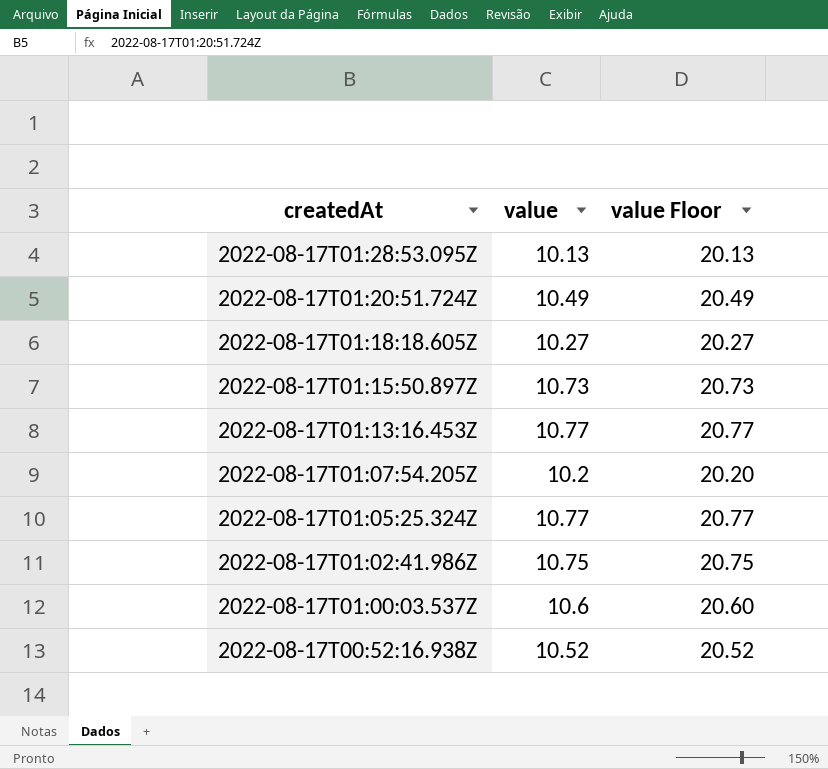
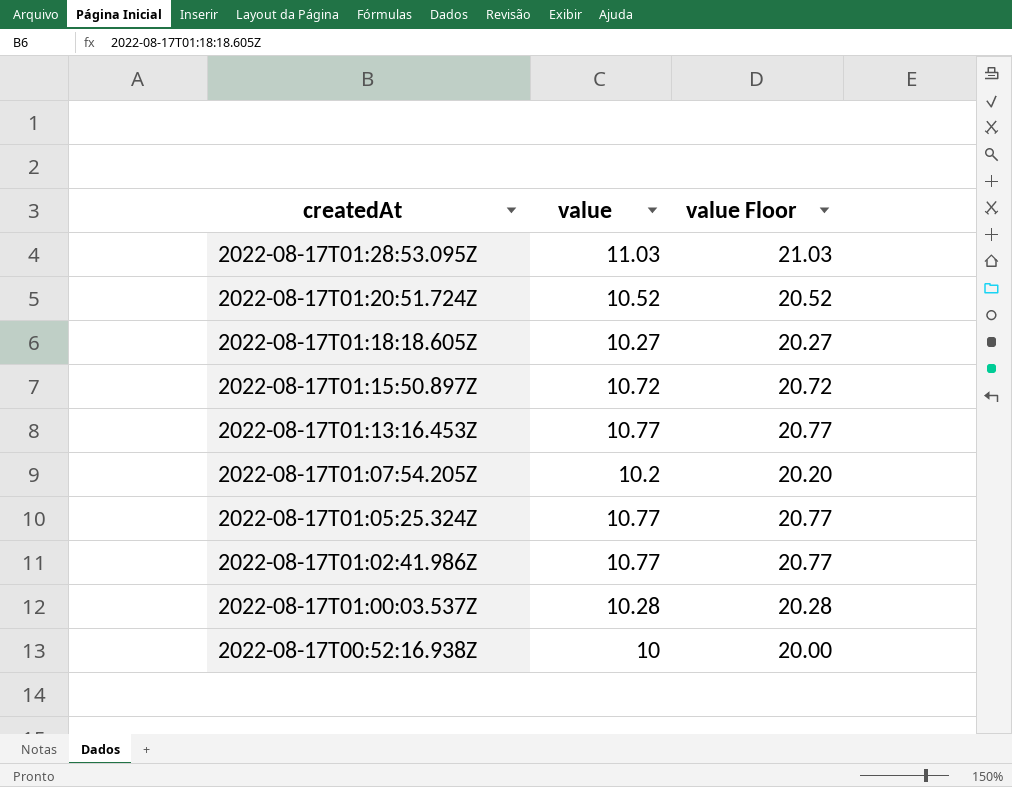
2022-08-17T01:28:53.095Z | value: 10.13 -> 11.03
2022-08-17T01:28:53.095Z | value Floor: 20.13 -> 21.03
2022-08-17T01:20:51.724Z | value: 10.49 -> 10.52
2022-08-17T01:20:51.724Z | value Floor: 20.49 -> 20.52
2022-08-17T01:15:50.897Z | value: 10.73 -> 10.72
2022-08-17T01:15:50.897Z | value Floor: 20.73 -> 20.72
2022-08-17T01:02:41.986Z | value: 10.75 -> 10.77
2022-08-17T01:02:41.986Z | value Floor: 20.75 -> 20.77
2022-08-17T01:00:03.537Z | value: 10.6 -> 10.28
2022-08-17T01:00:03.537Z | value Floor: 20.60 -> 20.28
2022-08-17T00:52:16.938Z | value: 10.52 -> 10
2022-08-17T00:52:16.938Z | value Floor: 20.52 -> 20.00

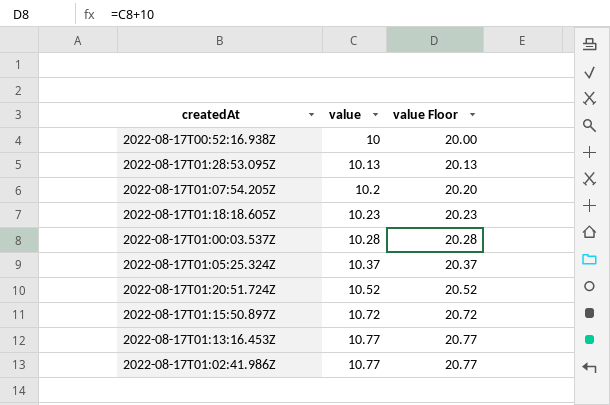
row order: createdAt descending -> value ascending
2022-08-17T01:28:53.095Z | value: 11.03 -> 10.13
2022-08-17T01:28:53.095Z | value Floor: 21.03 -> 20.13
2022-08-17T01:18:18.605Z | value: 10.27 -> 10.23
2022-08-17T01:18:18.605Z | value Floor: 20.27 -> 20.23
2022-08-17T01:05:25.324Z | value: 10.77 -> 10.37
2022-08-17T01:05:25.324Z | value Floor: 20.77 -> 20.37

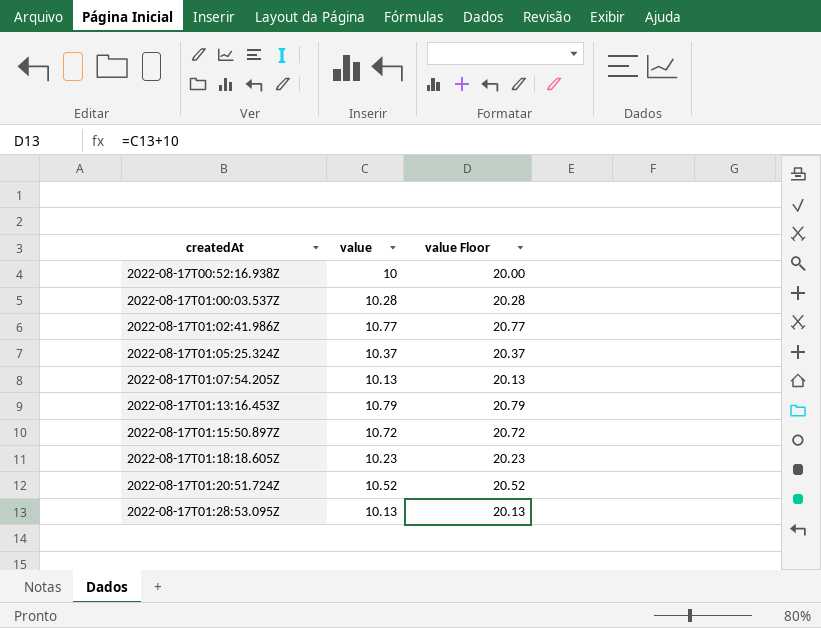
row order: value ascending -> createdAt ascending
2022-08-17T01:07:54.205Z | value: 10.2 -> 10.13
2022-08-17T01:07:54.205Z | value Floor: 20.20 -> 20.13
2022-08-17T01:13:16.453Z | value: 10.77 -> 10.79
2022-08-17T01:13:16.453Z | value Floor: 20.77 -> 20.79

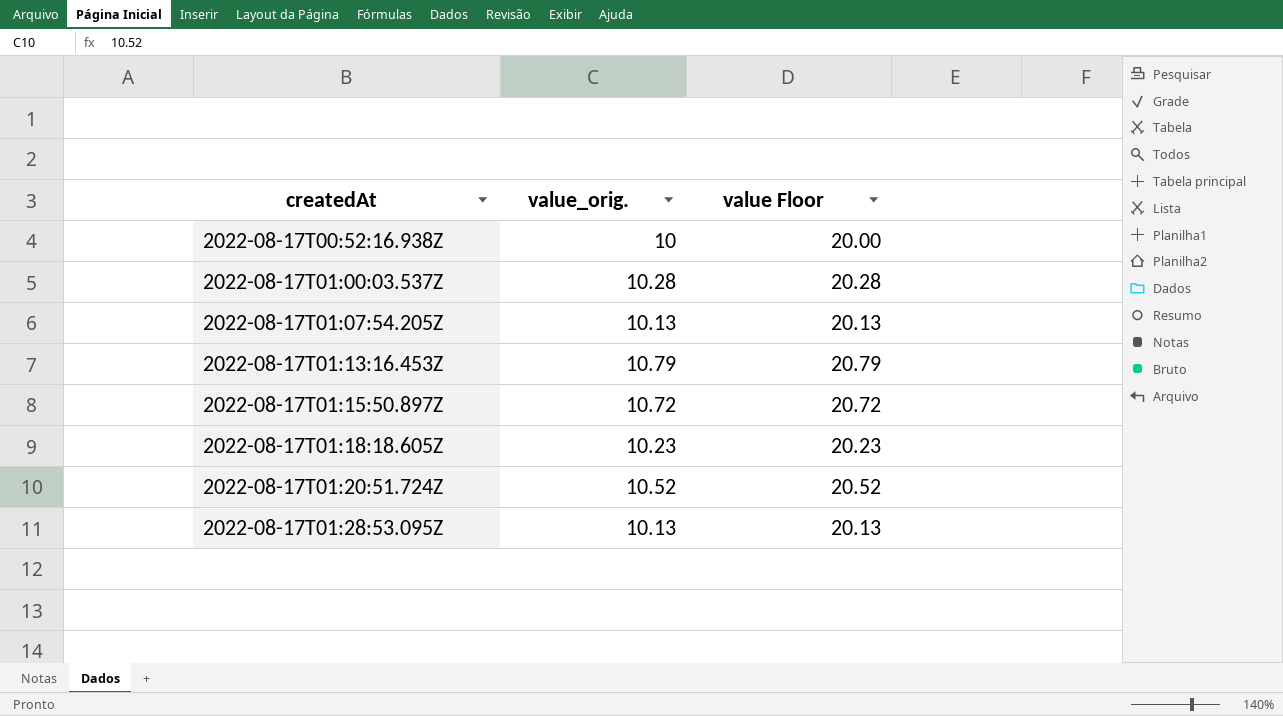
column name: value -> value_orig.
row 2022-08-17T01:02:41.986Z: 10.77 | 20.77 -> none
row 2022-08-17T01:05:25.324Z: 10.37 | 20.37 -> none

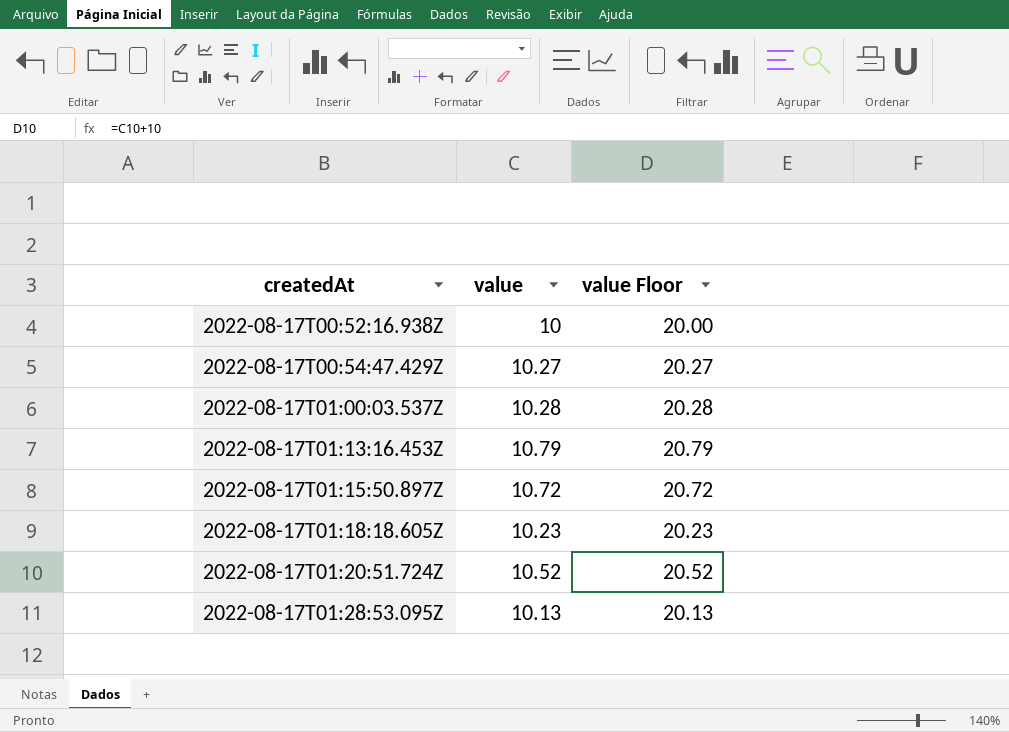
column name: value_orig. -> value
row 2022-08-17T01:07:54.205Z: 10.13 | 20.13 -> none
row 2022-08-17T00:54:47.429Z: none -> 10.27 | 20.27

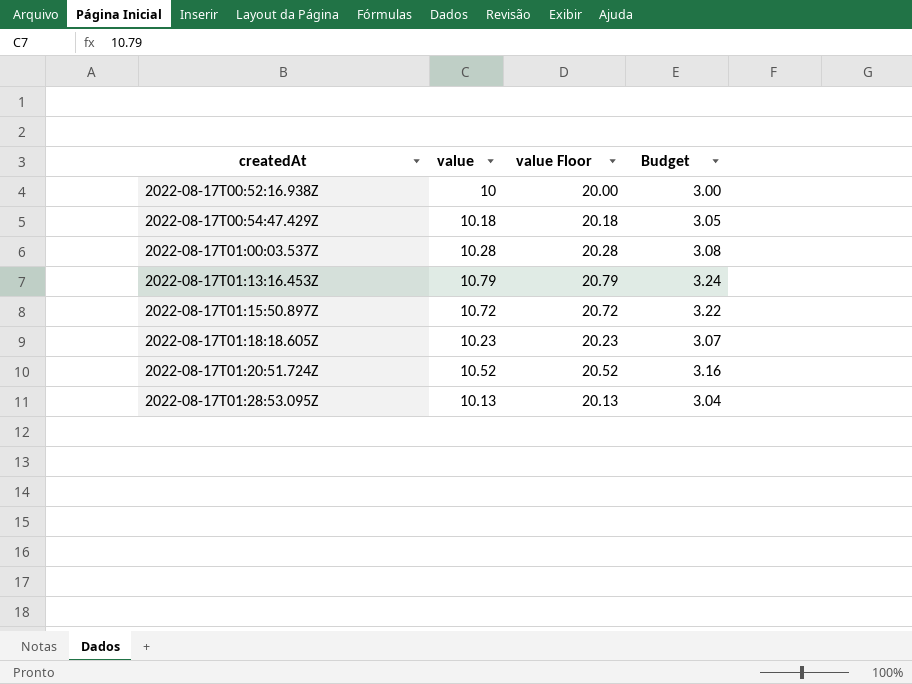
column Budget | formula: none -> [value] * 0.3
2022-08-17T00:54:47.429Z | value: 10.27 -> 10.18
2022-08-17T00:54:47.429Z | value Floor: 20.27 -> 20.18

